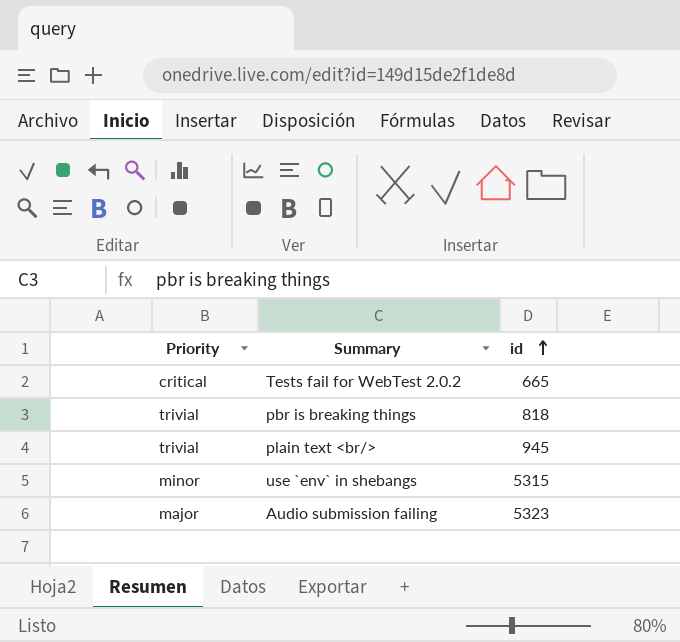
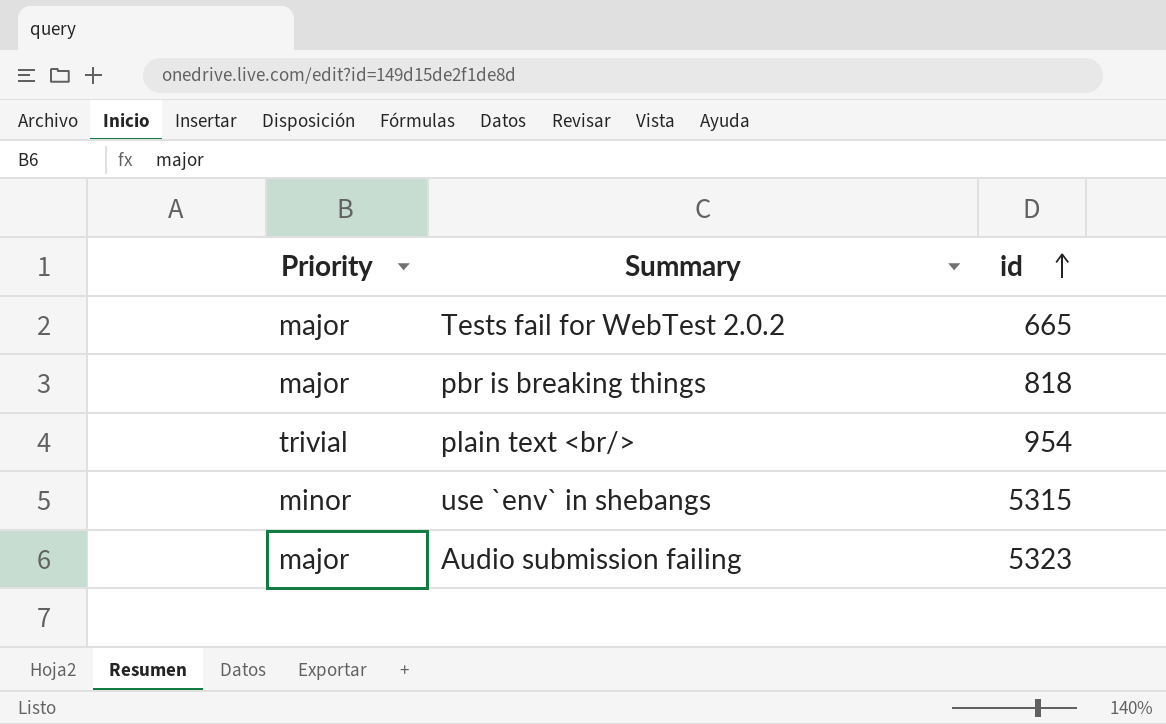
Tests fail for WebTest 2.0.2 | Priority: critical -> major
pbr is breaking things | Priority: trivial -> major
plain text <br/> | id: 945 -> 954

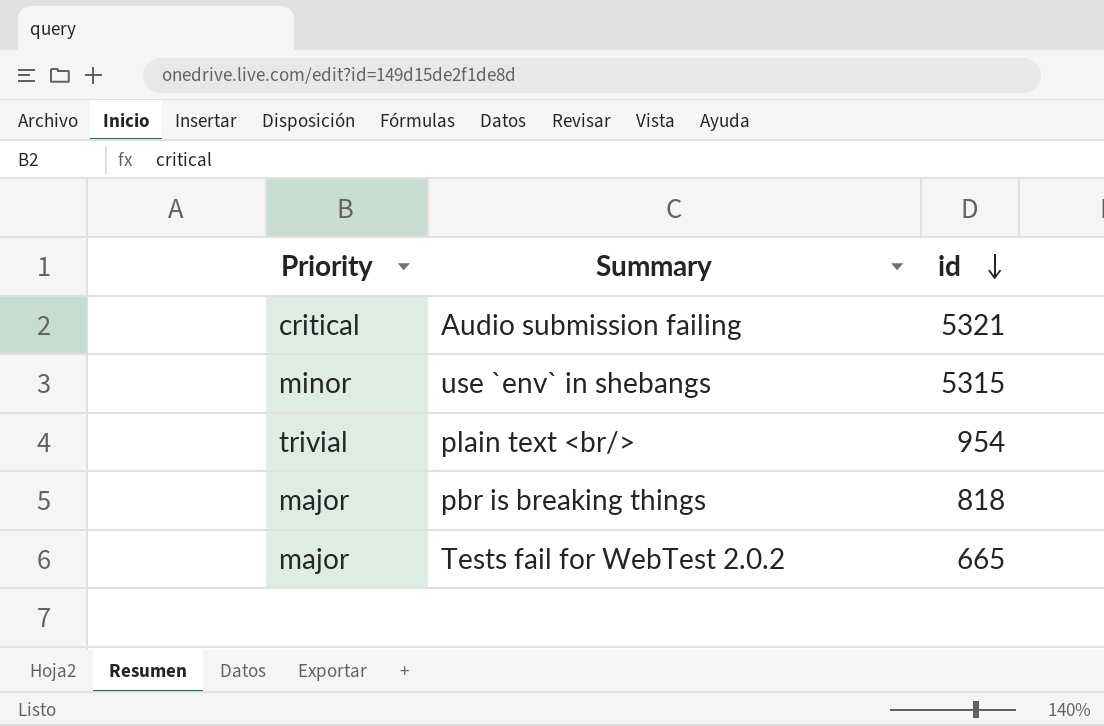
row order: id ascending -> id descending
Audio submission failing | Priority: major -> critical
Audio submission failing | id: 5323 -> 5321

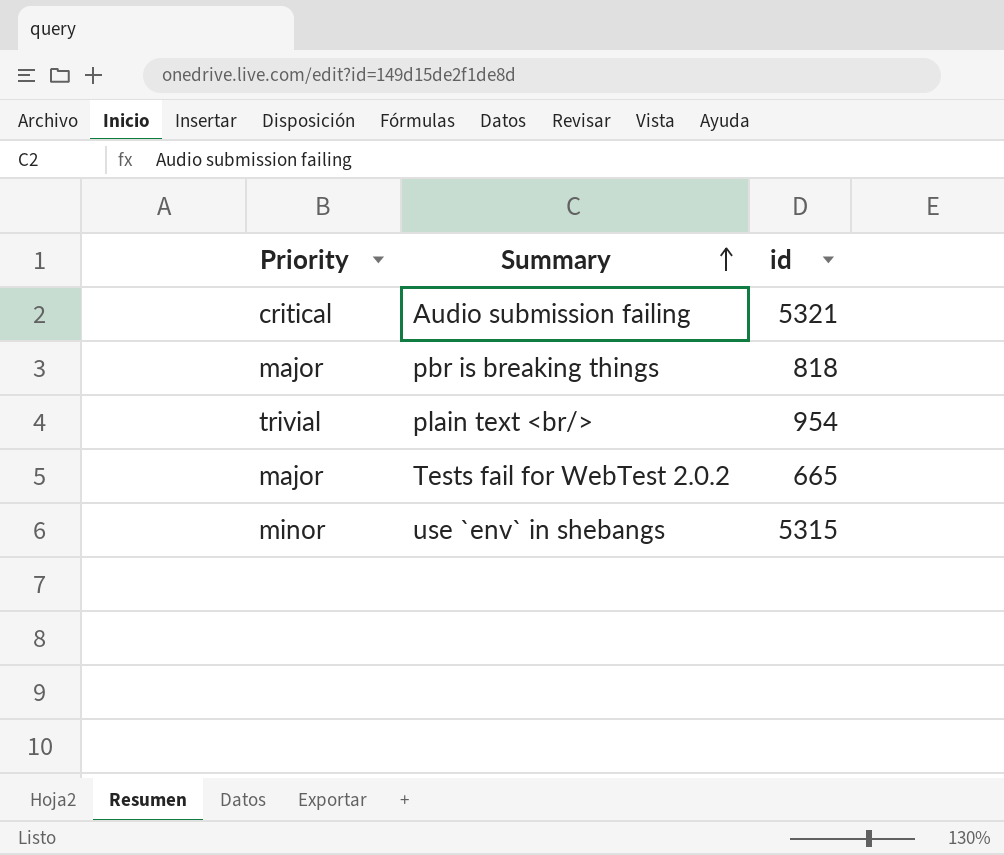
row order: id descending -> Summary ascending

